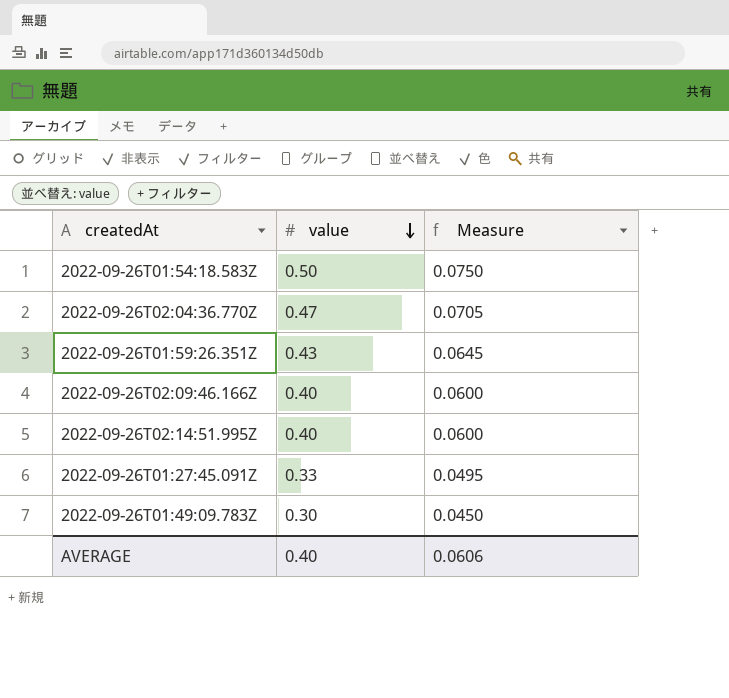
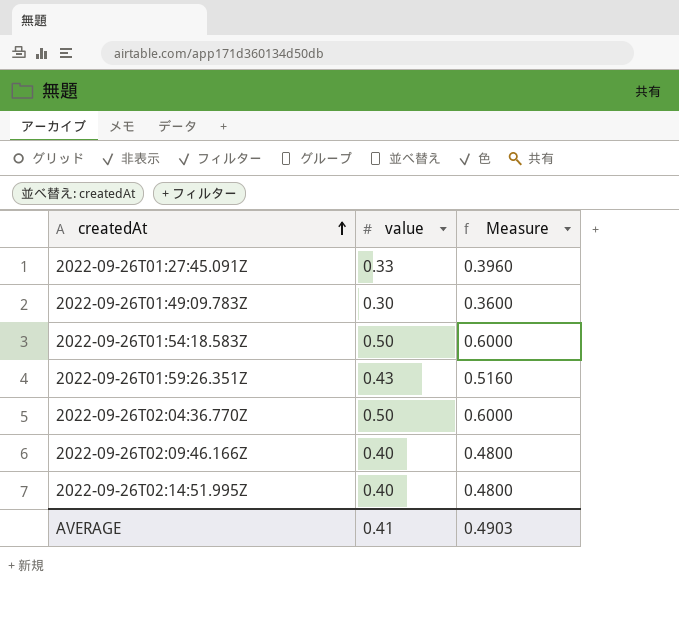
row order: value descending -> createdAt ascending
column Measure | formula: [value] * 0.15 -> [value] * 1.2
2022-09-26T02:04:36.770Z | value: 0.47 -> 0.50
AVERAGE | value: 0.40 -> 0.41
AVERAGE | Measure: 0.0606 -> 0.4903

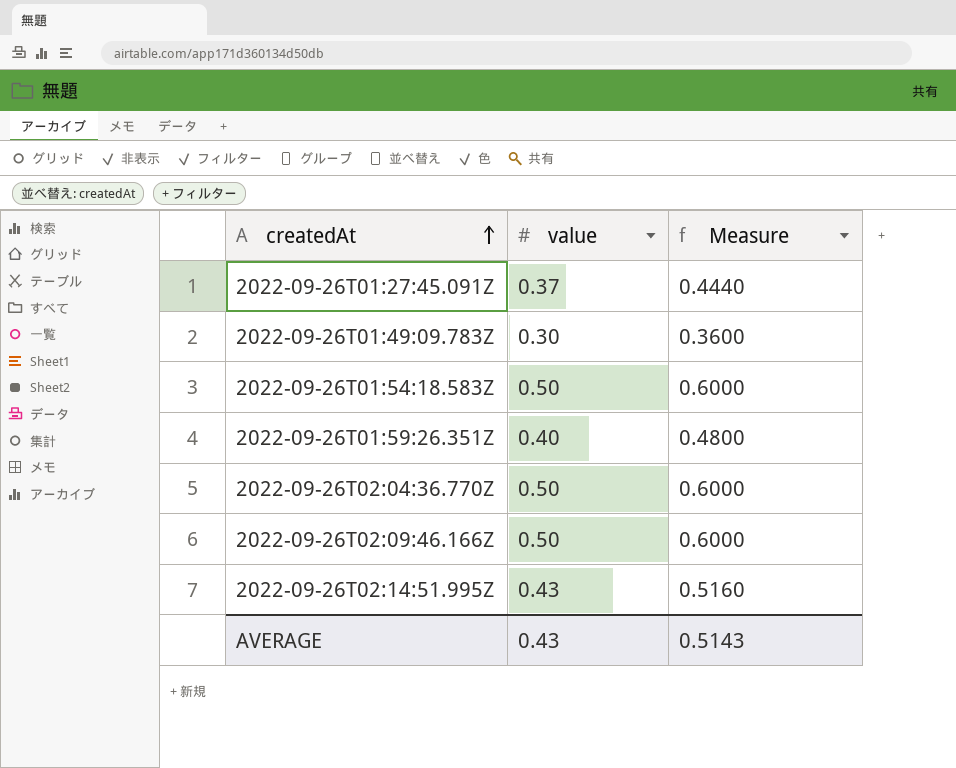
2022-09-26T01:27:45.091Z | value: 0.33 -> 0.37
2022-09-26T01:27:45.091Z | Measure: 0.3960 -> 0.4440
2022-09-26T01:59:26.351Z | value: 0.43 -> 0.40
2022-09-26T01:59:26.351Z | Measure: 0.5160 -> 0.4800
2022-09-26T02:09:46.166Z | value: 0.40 -> 0.50
2022-09-26T02:09:46.166Z | Measure: 0.4800 -> 0.6000
2022-09-26T02:14:51.995Z | value: 0.40 -> 0.43
2022-09-26T02:14:51.995Z | Measure: 0.4800 -> 0.5160
AVERAGE | value: 0.41 -> 0.43
AVERAGE | Measure: 0.4903 -> 0.5143

